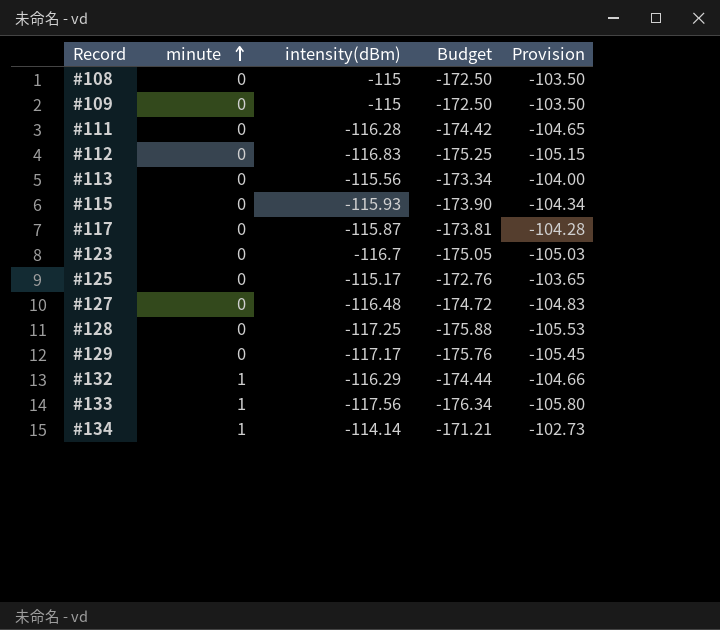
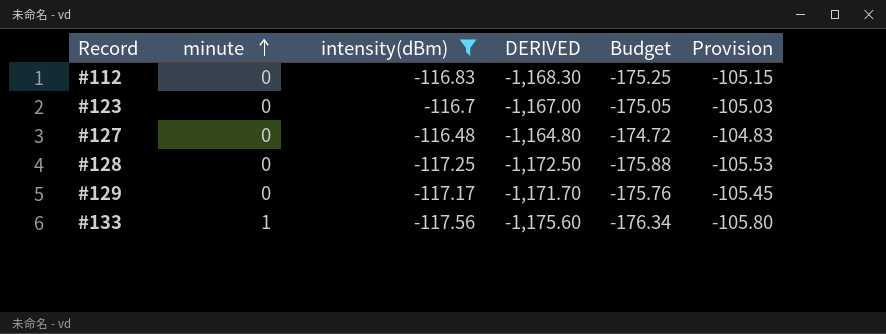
filter: none -> intensity(dBm) <= -116.48
column DERIVED | formula: none -> [intensity(dBm)] * 10

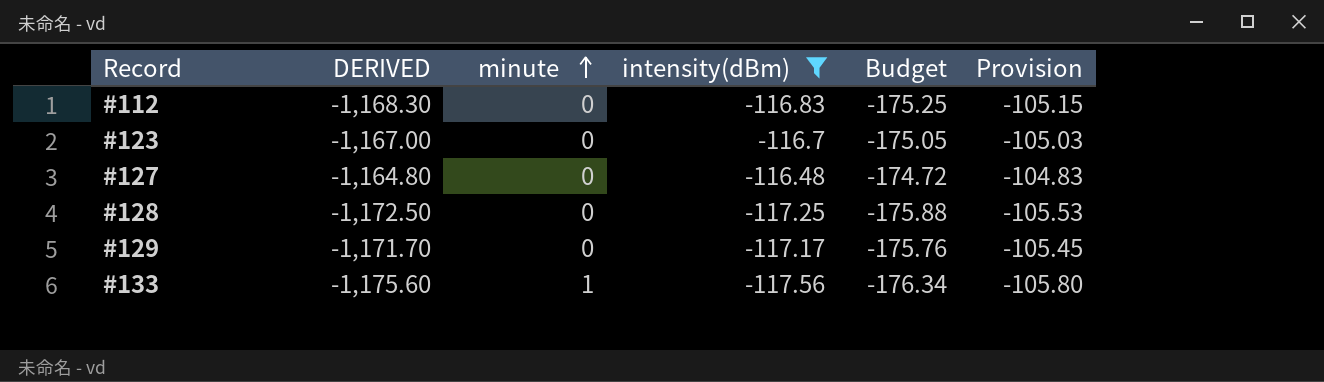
column DERIVED | position: 4 -> 2

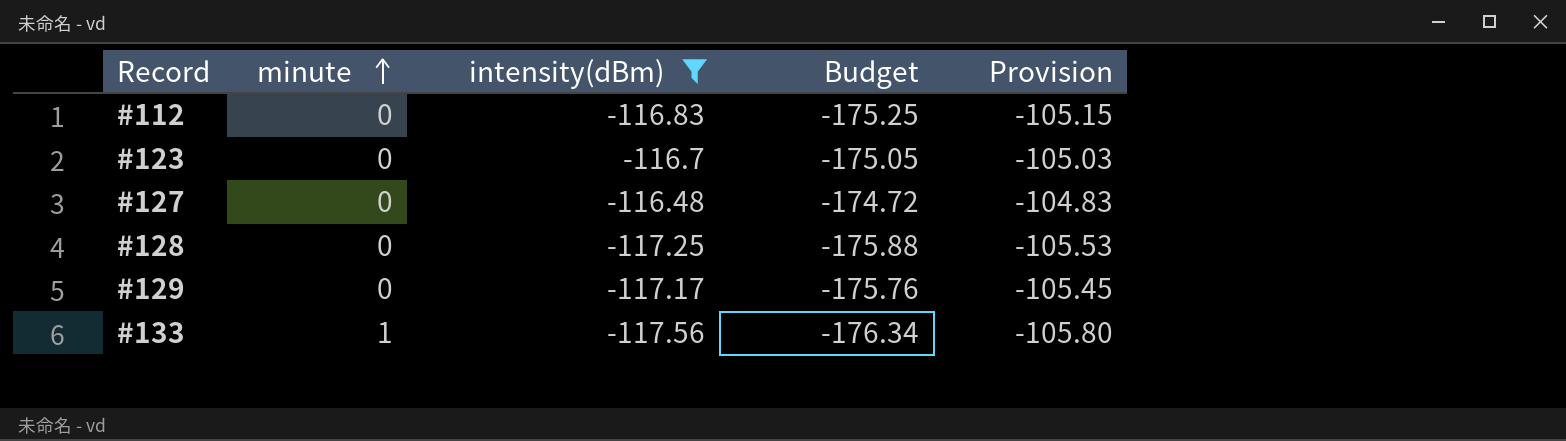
column DERIVED | formula: [intensity(dBm)] * 10 -> none

